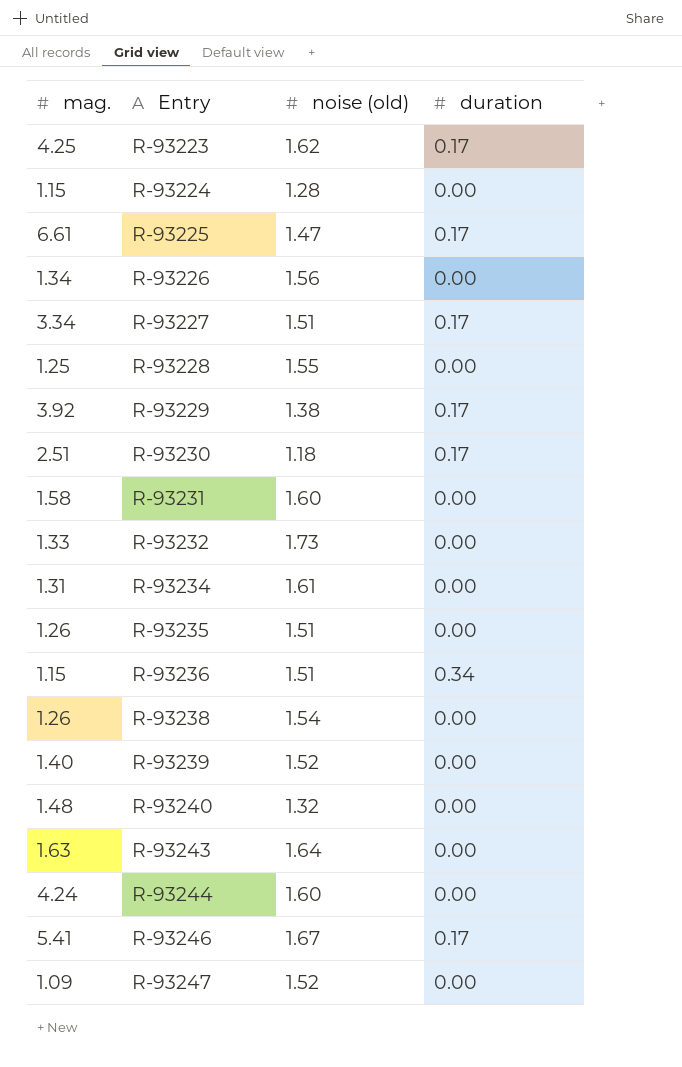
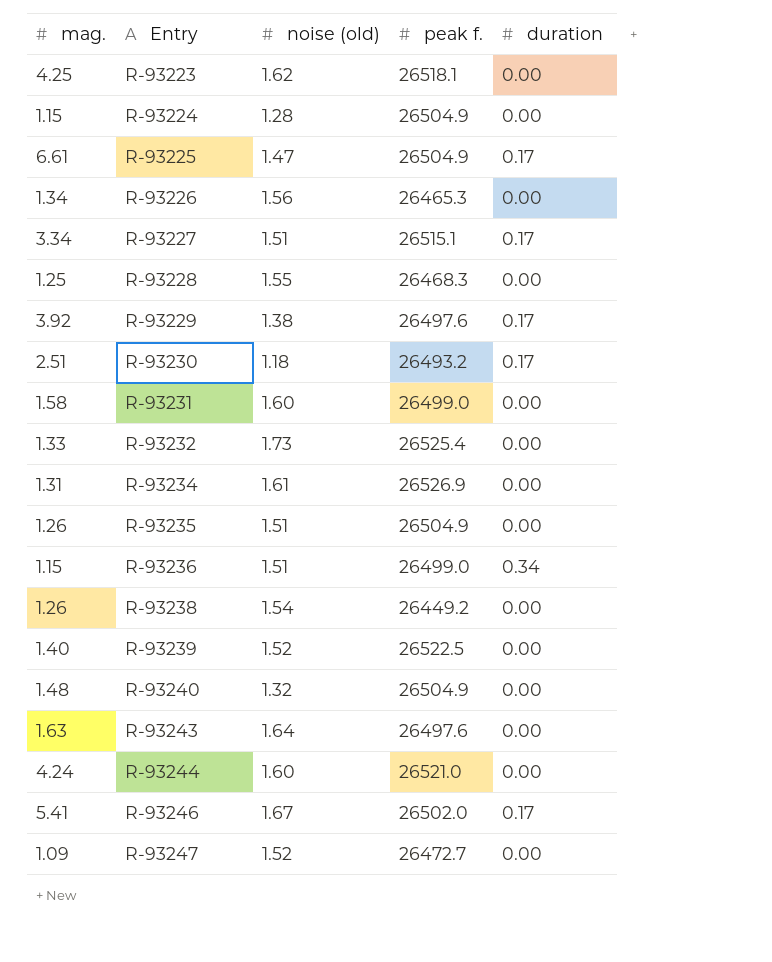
column peak f. | position: none -> 4
R-93223 | duration: 0.17 -> 0.00

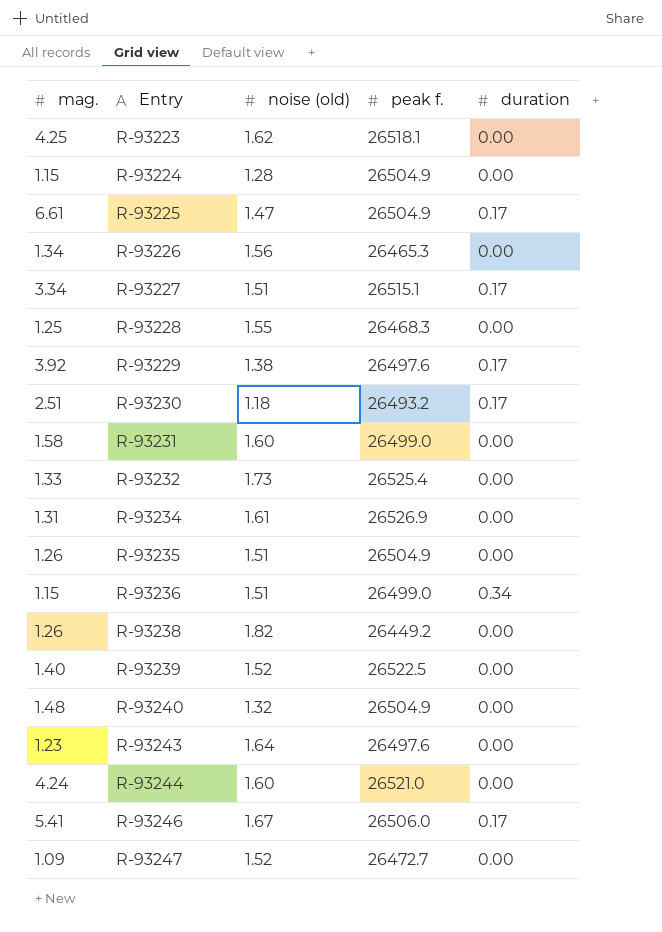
R-93238 | noise (old): 1.54 -> 1.82
R-93243 | mag.: 1.63 -> 1.23
R-93246 | peak f.: 26502.0 -> 26506.0

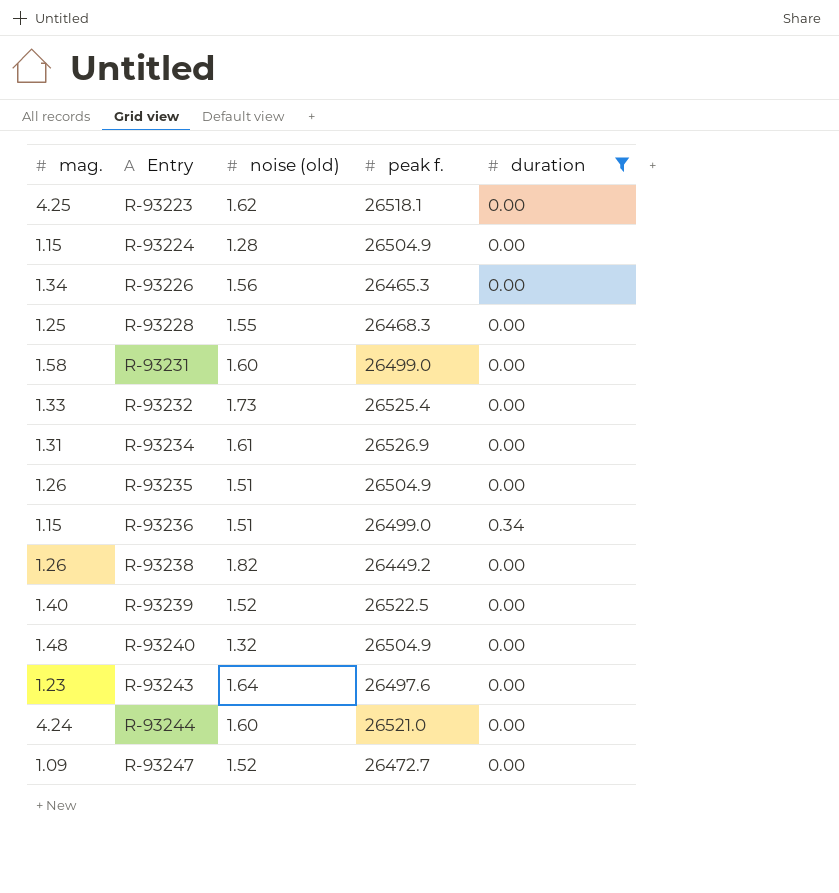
filter: none -> duration != 0.17

